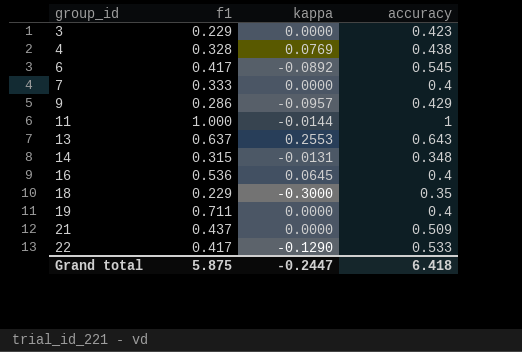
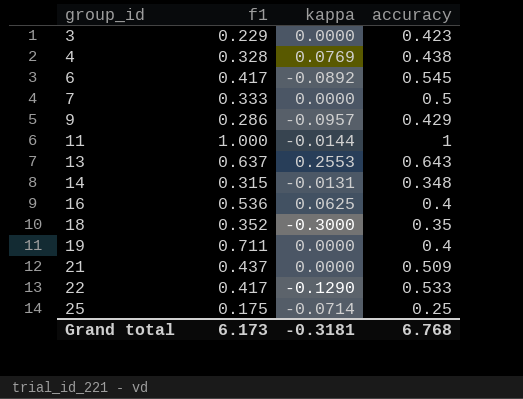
7 | accuracy: 0.4 -> 0.5
16 | kappa: 0.0645 -> 0.0625
18 | f1: 0.229 -> 0.352
row 25: none -> 0.175 | -0.0714 | 0.25
Grand total | f1: 5.875 -> 6.173
Grand total | kappa: -0.2447 -> -0.3181
Grand total | accuracy: 6.418 -> 6.768

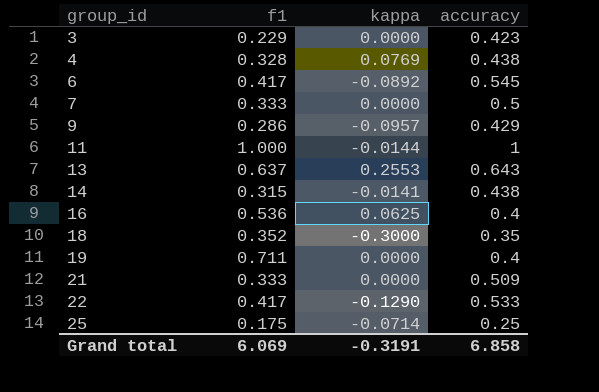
14 | kappa: -0.0131 -> -0.0141
14 | accuracy: 0.348 -> 0.438
21 | f1: 0.437 -> 0.333
Grand total | f1: 6.173 -> 6.069
Grand total | kappa: -0.3181 -> -0.3191
Grand total | accuracy: 6.768 -> 6.858

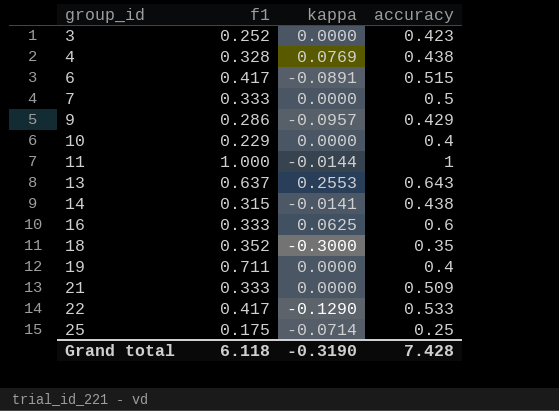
3 | f1: 0.229 -> 0.252
6 | kappa: -0.0892 -> -0.0891
6 | accuracy: 0.545 -> 0.515
row 10: none -> 0.229 | 0.0000 | 0.4
16 | f1: 0.536 -> 0.333
16 | accuracy: 0.4 -> 0.6
Grand total | f1: 6.069 -> 6.118
Grand total | kappa: -0.3191 -> -0.3190
Grand total | accuracy: 6.858 -> 7.428

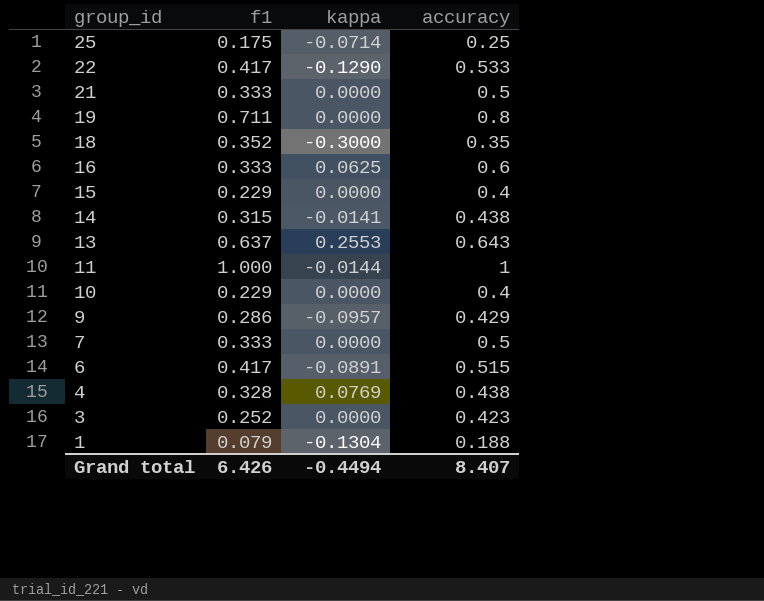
row order: group_id ascending -> group_id descending
21 | accuracy: 0.509 -> 0.5
19 | accuracy: 0.4 -> 0.8
row 15: none -> 0.229 | 0.0000 | 0.4
row 1: none -> 0.079 | -0.1304 | 0.188
Grand total | f1: 6.118 -> 6.426
Grand total | kappa: -0.3190 -> -0.4494
Grand total | accuracy: 7.428 -> 8.407

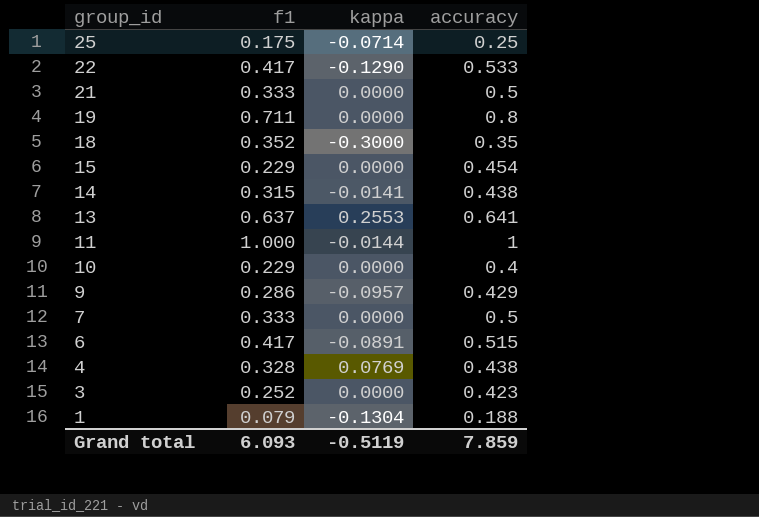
row 16: 0.333 | 0.0625 | 0.6 -> none
15 | accuracy: 0.4 -> 0.454
13 | accuracy: 0.643 -> 0.641
Grand total | f1: 6.426 -> 6.093
Grand total | kappa: -0.4494 -> -0.5119
Grand total | accuracy: 8.407 -> 7.859

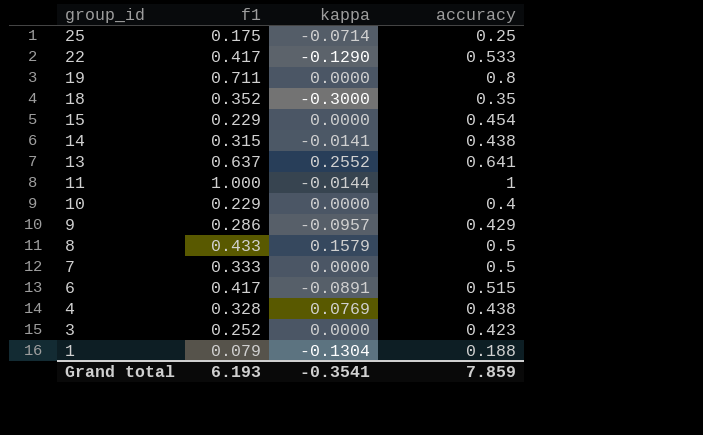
row 21: 0.333 | 0.0000 | 0.5 -> none
13 | kappa: 0.2553 -> 0.2552
row 8: none -> 0.433 | 0.1579 | 0.5
Grand total | f1: 6.093 -> 6.193
Grand total | kappa: -0.5119 -> -0.3541

